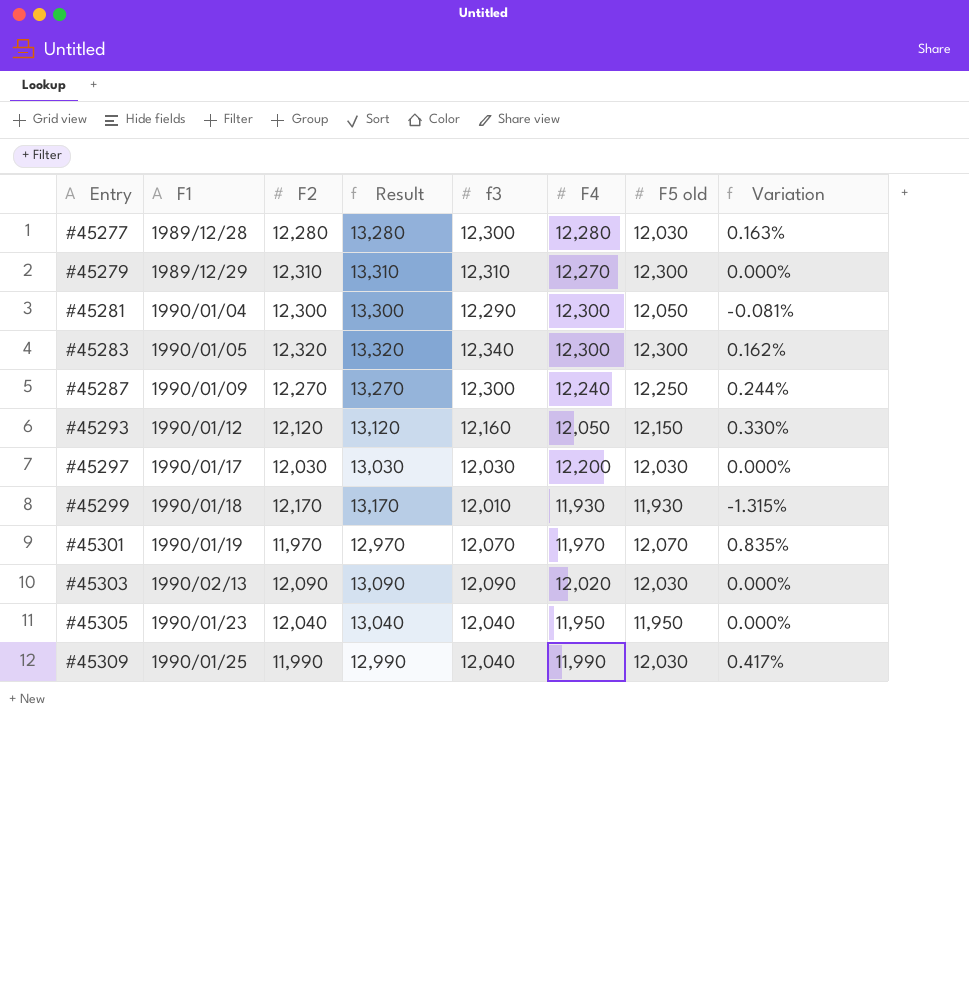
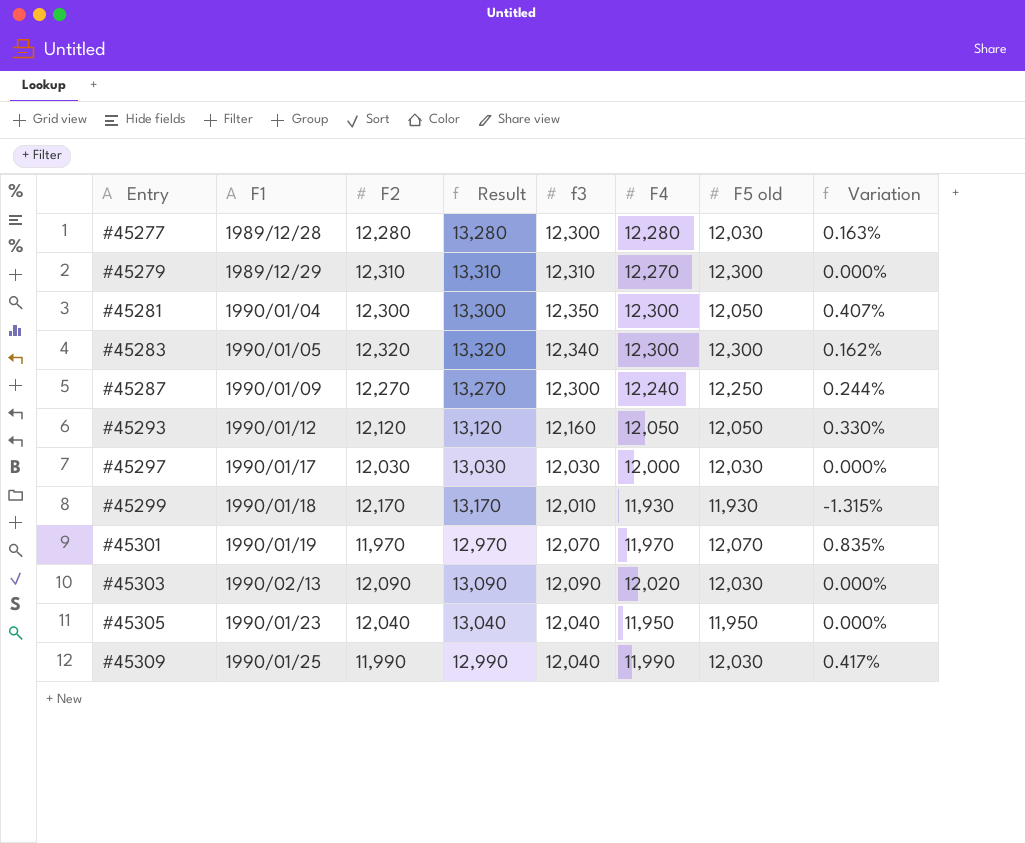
#45281 | f3: 12,290 -> 12,350
#45281 | Variation: -0.081% -> 0.407%
#45293 | F5 old: 12,150 -> 12,050
#45297 | F4: 12,200 -> 12,000

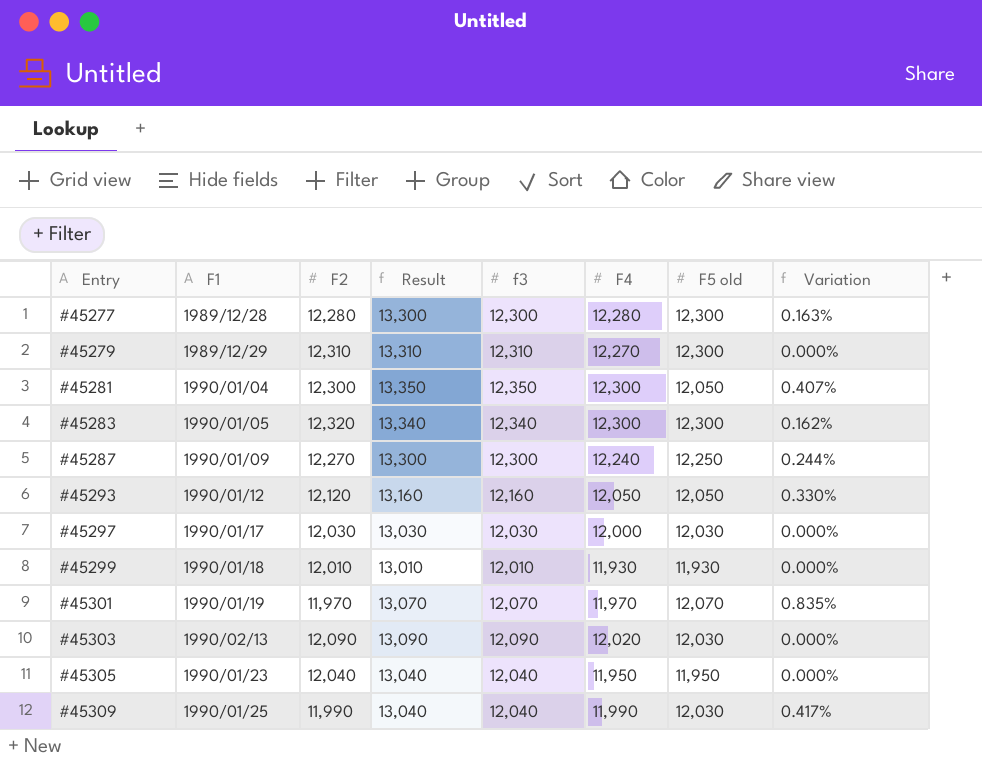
column Result | formula: [F2] + 1000 -> [f3] + 1000
#45277 | F5 old: 12,030 -> 12,300
#45299 | F2: 12,170 -> 12,010
#45299 | Variation: -1.315% -> 0.000%

